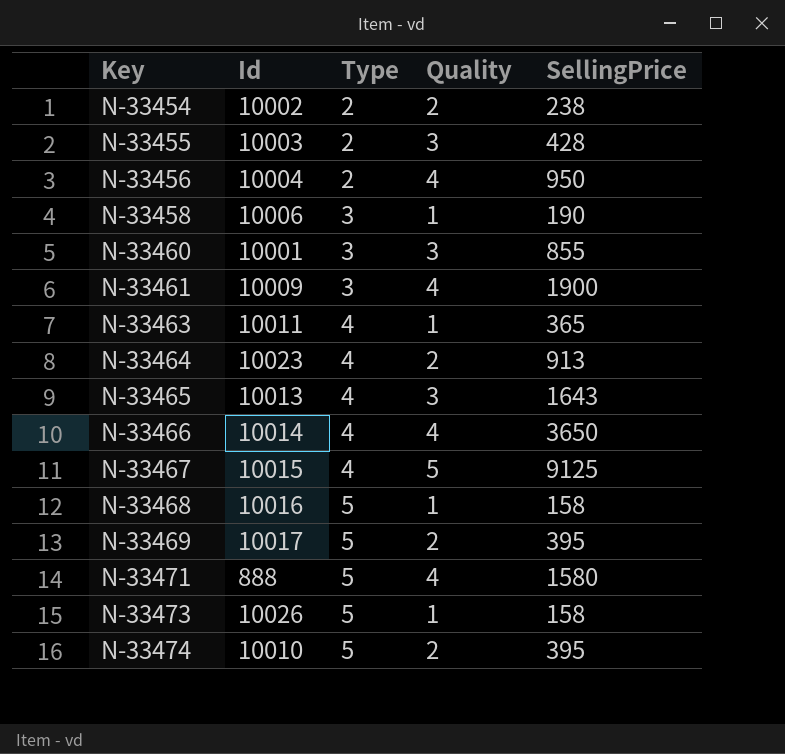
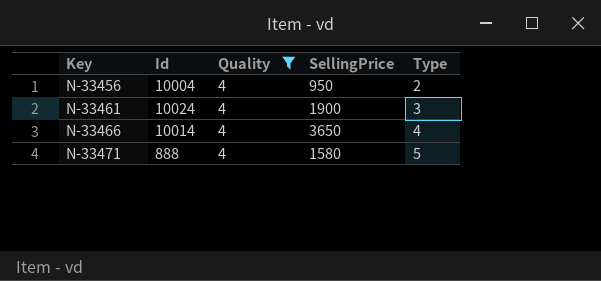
filter: none -> Quality = 4
column Type | position: 3 -> 5
N-33461 | Id: 10009 -> 10024

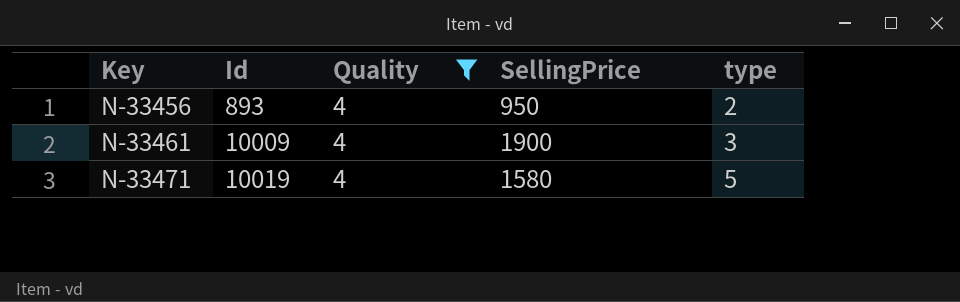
column name: Type -> type
row N-33466: 10014 | 4 | 3650 | 4 -> none
N-33456 | Id: 10004 -> 893
N-33461 | Id: 10024 -> 10009
N-33471 | Id: 888 -> 10019

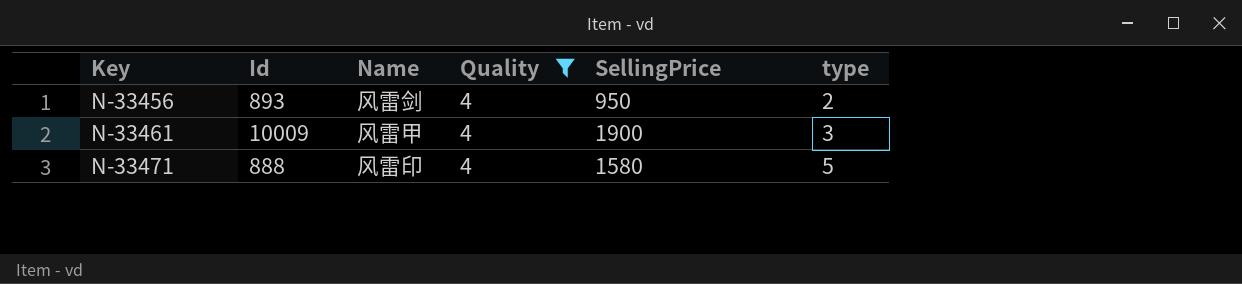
column Name | position: none -> 3
N-33471 | Id: 10019 -> 888

